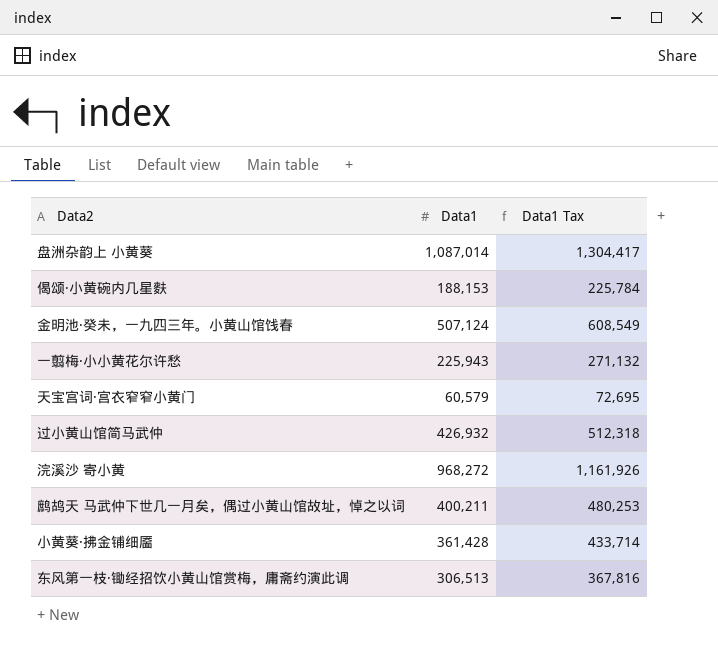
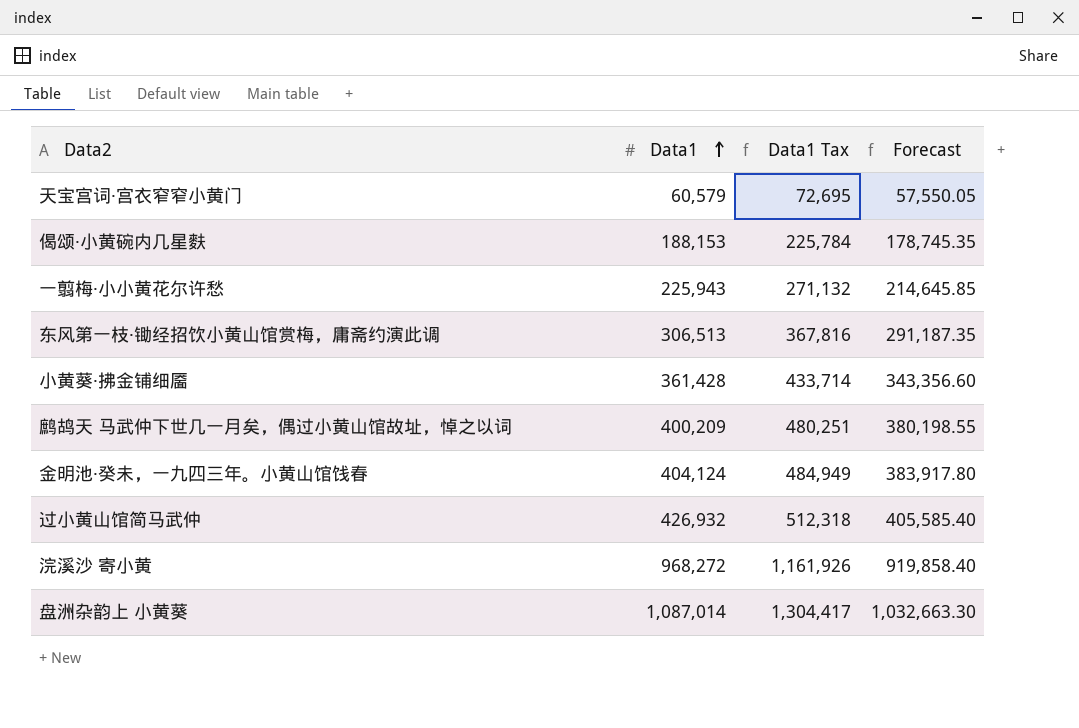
row order: none -> Data1 ascending
column Forecast | formula: none -> [Data1] * 0.95
鹧鸪天 马武仲下世几一月矣，偶过小黄山馆故址，悼之以词 | Data1: 400,211 -> 400,209
鹧鸪天 马武仲下世几一月矣，偶过小黄山馆故址，悼之以词 | Data1 Tax: 480,253 -> 480,251
金明池·癸未，一九四三年。小黄山馆饯春 | Data1: 507,124 -> 404,124
金明池·癸未，一九四三年。小黄山馆饯春 | Data1 Tax: 608,549 -> 484,949

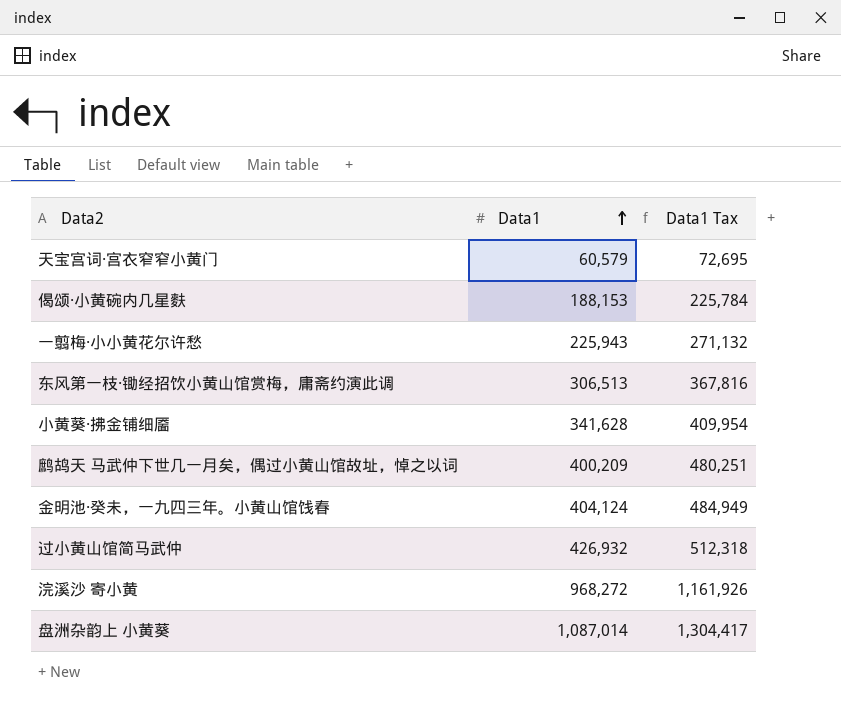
column Forecast | formula: [Data1] * 0.95 -> none
小黄葵·拂金铺细靥 | Data1: 361,428 -> 341,628
小黄葵·拂金铺细靥 | Data1 Tax: 433,714 -> 409,954

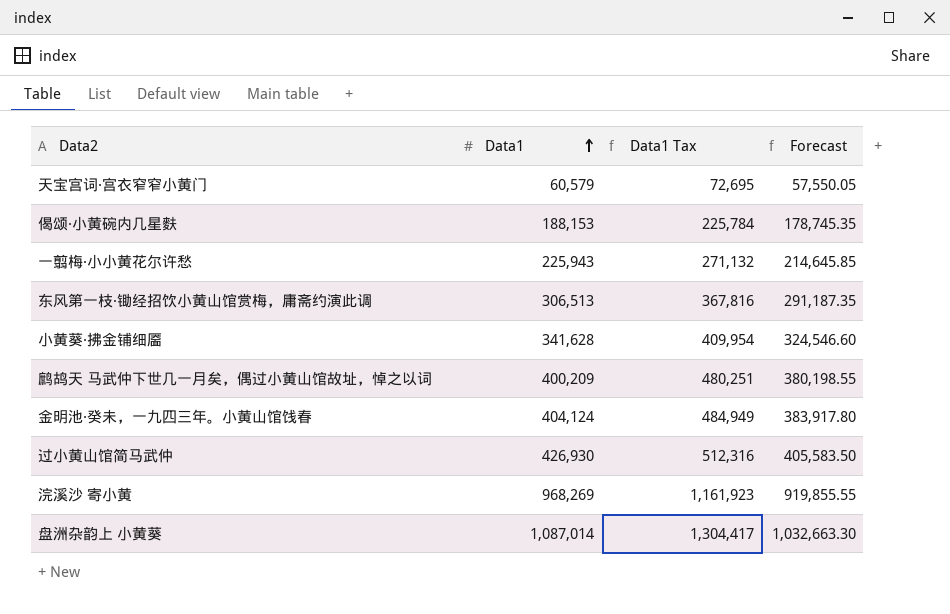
column Forecast | formula: none -> [Data1] * 0.95
过小黄山馆简马武仲 | Data1: 426,932 -> 426,930
过小黄山馆简马武仲 | Data1 Tax: 512,318 -> 512,316
浣溪沙 寄小黄 | Data1: 968,272 -> 968,269
浣溪沙 寄小黄 | Data1 Tax: 1,161,926 -> 1,161,923

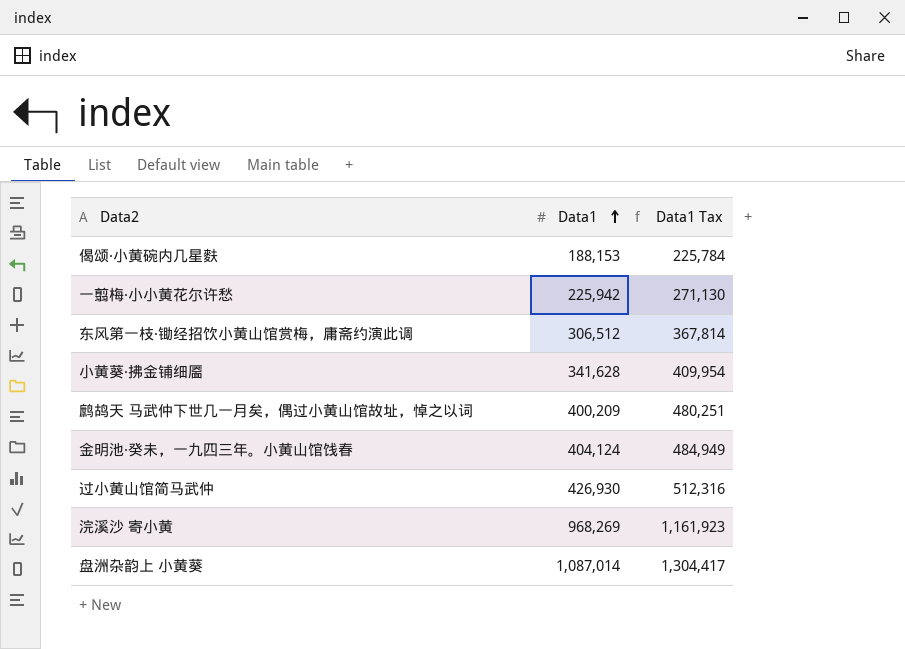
column Forecast | formula: [Data1] * 0.95 -> none
row 天宝宫词·宫衣窄窄小黄门: 60,579 | 72,695 | 57,550.05 -> none
一翦梅·小小黄花尔许愁 | Data1: 225,943 -> 225,942
一翦梅·小小黄花尔许愁 | Data1 Tax: 271,132 -> 271,130
东风第一枝·锄经招饮小黄山馆赏梅，庸斋约演此调 | Data1: 306,513 -> 306,512
东风第一枝·锄经招饮小黄山馆赏梅，庸斋约演此调 | Data1 Tax: 367,816 -> 367,814

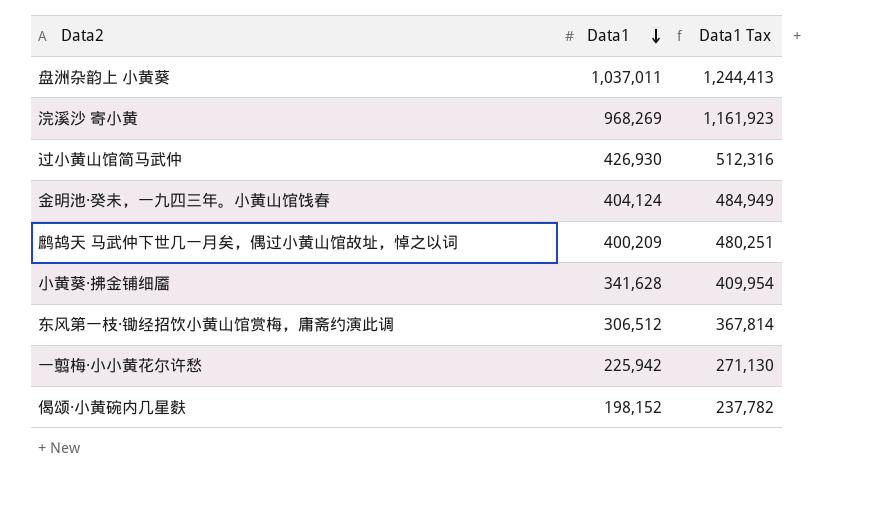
row order: Data1 ascending -> Data1 descending
盘洲杂韵上 小黄葵 | Data1: 1,087,014 -> 1,037,011
盘洲杂韵上 小黄葵 | Data1 Tax: 1,304,417 -> 1,244,413
偈颂·小黄碗内几星麩 | Data1: 188,153 -> 198,152
偈颂·小黄碗内几星麩 | Data1 Tax: 225,784 -> 237,782

